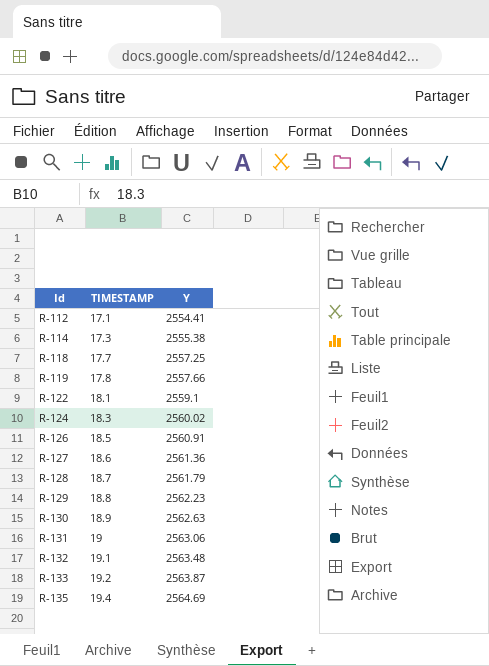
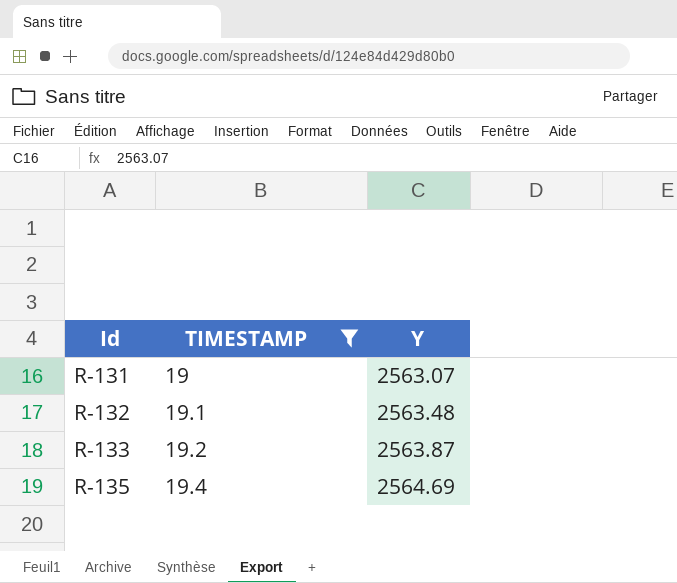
filter: none -> TIMESTAMP >= 19
R-131 | Y: 2563.06 -> 2563.07

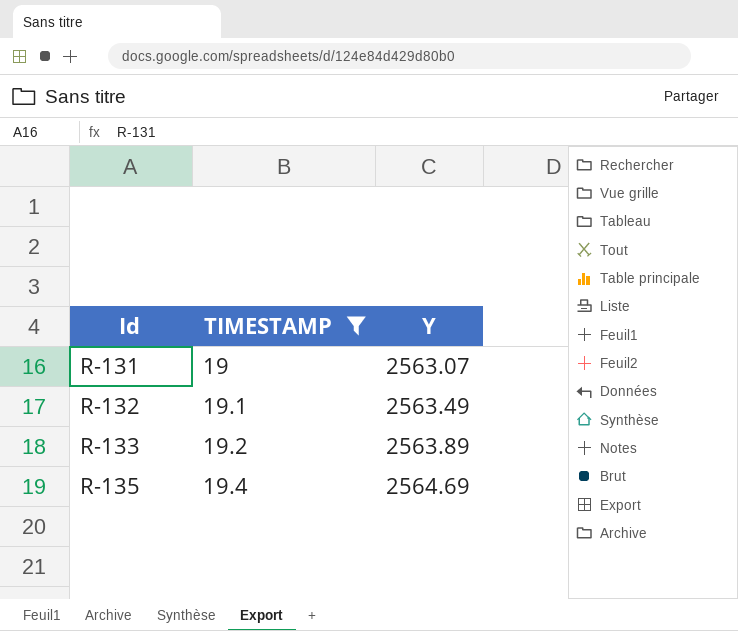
R-132 | Y: 2563.48 -> 2563.49
R-133 | Y: 2563.87 -> 2563.89

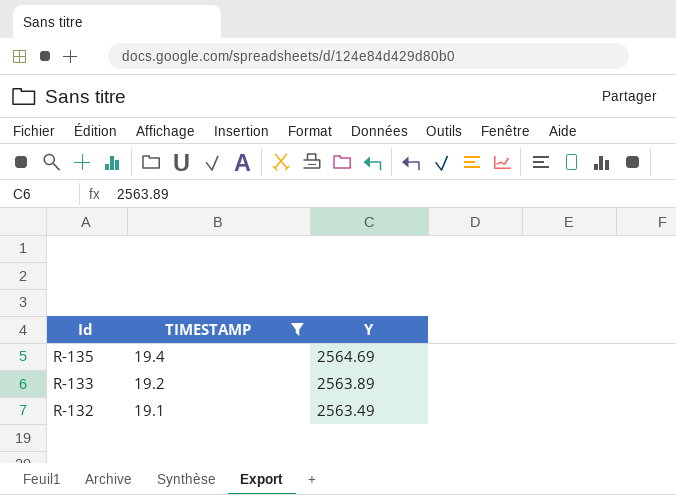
row order: Id ascending -> Id descending
row R-131: 19 | 2563.07 -> none

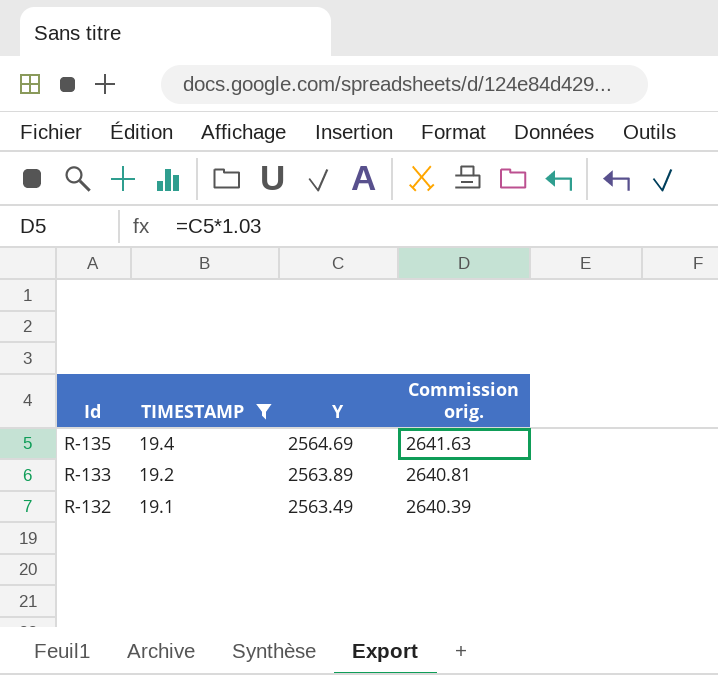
column Commission orig. | formula: none -> [Y] * 1.03

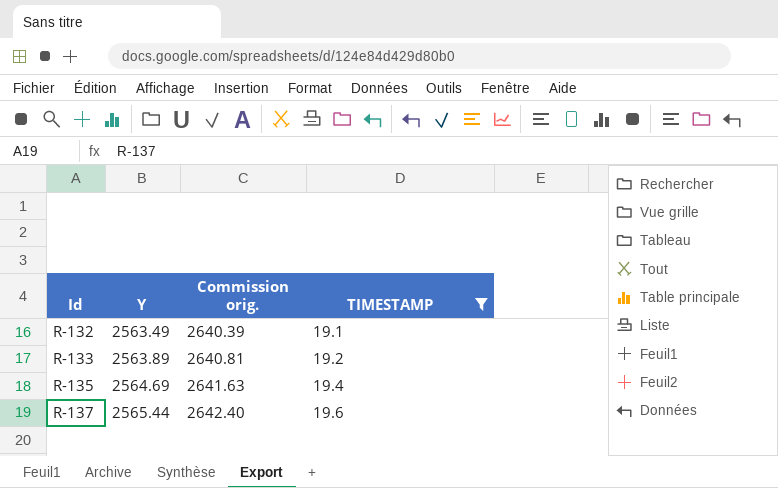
row order: Id descending -> Id ascending
column TIMESTAMP | position: 2 -> 4
row R-137: none -> 2565.44 | 2642.40 | 19.6

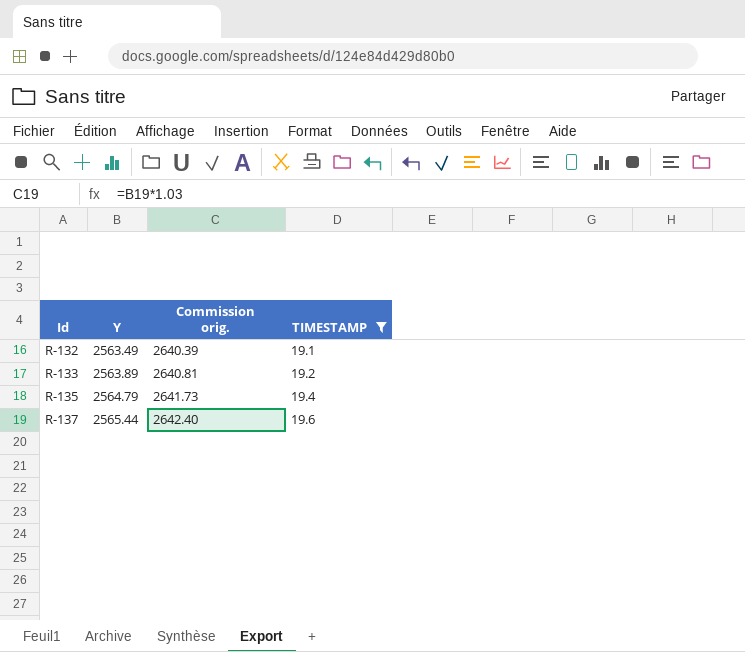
R-135 | Y: 2564.69 -> 2564.79
R-135 | Commission orig.: 2641.63 -> 2641.73

